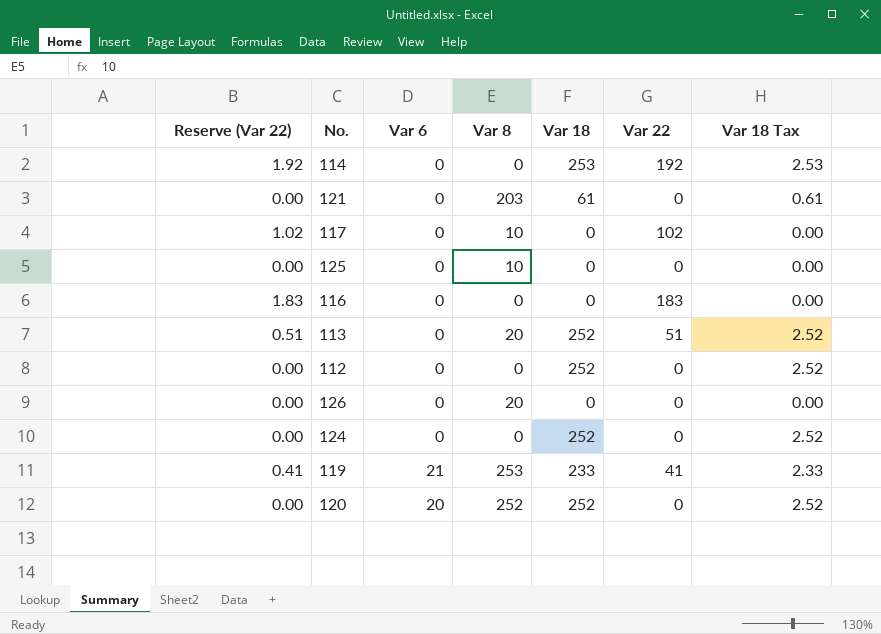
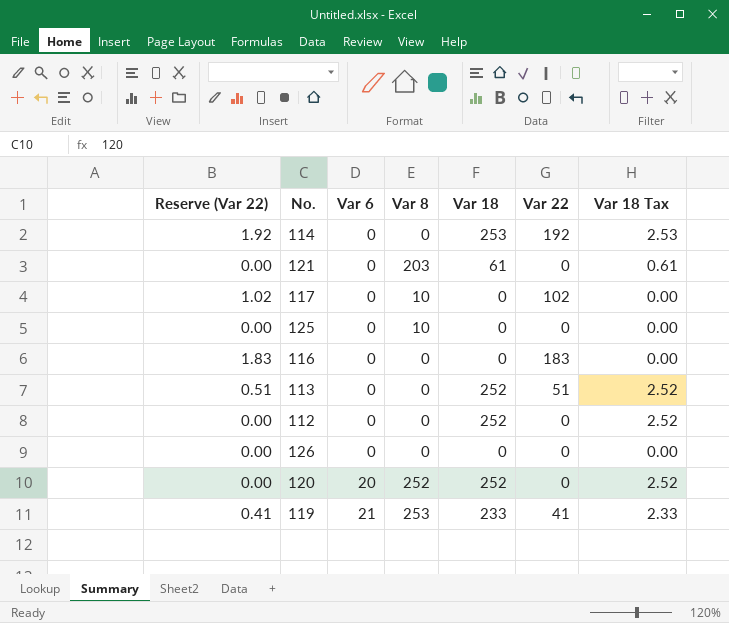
row order: none -> Var 6 ascending
row 124: 0.00 | 0 | 0 | 252 | 0 | 2.52 -> none
113 | Var 8: 20 -> 0
126 | Var 8: 20 -> 0

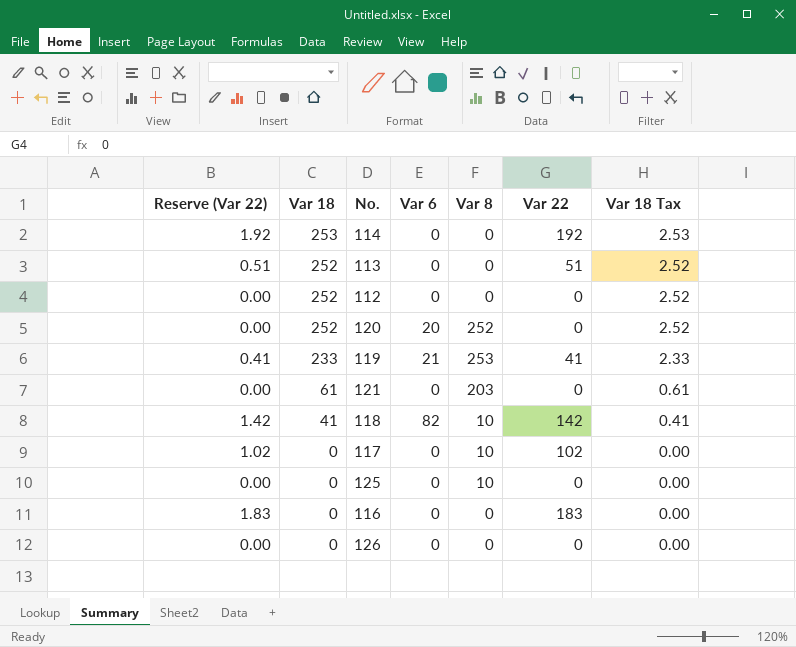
row order: Var 6 ascending -> Var 18 descending
column Var 18 | position: 5 -> 2
row 118: none -> 1.42 | 41 | 82 | 10 | 142 | 0.41

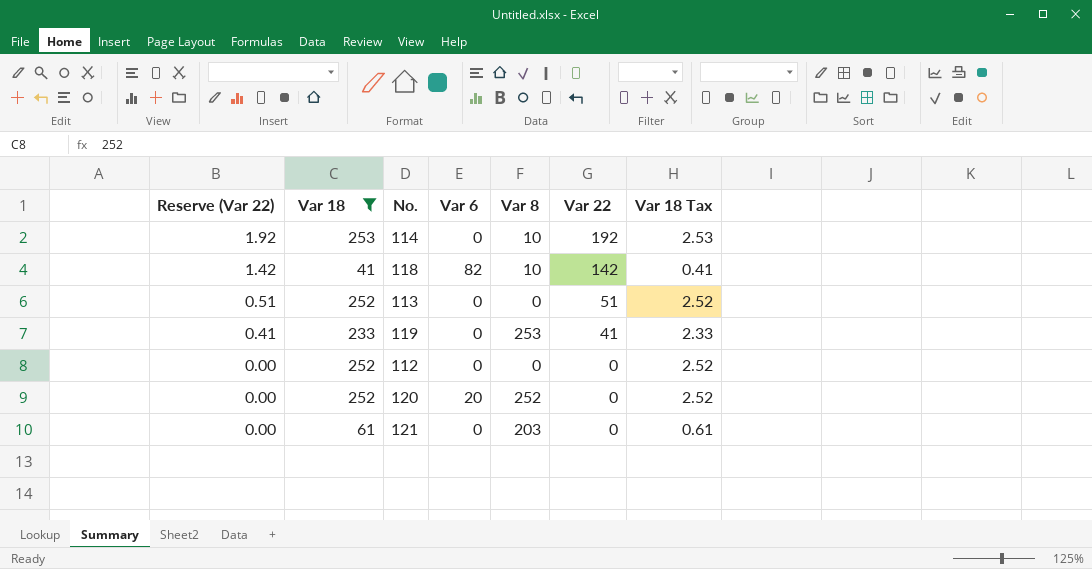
filter: none -> Var 18 != 0
row order: Var 18 descending -> Reserve (Var 22) descending
114 | Var 8: 0 -> 10
119 | Var 6: 21 -> 0

